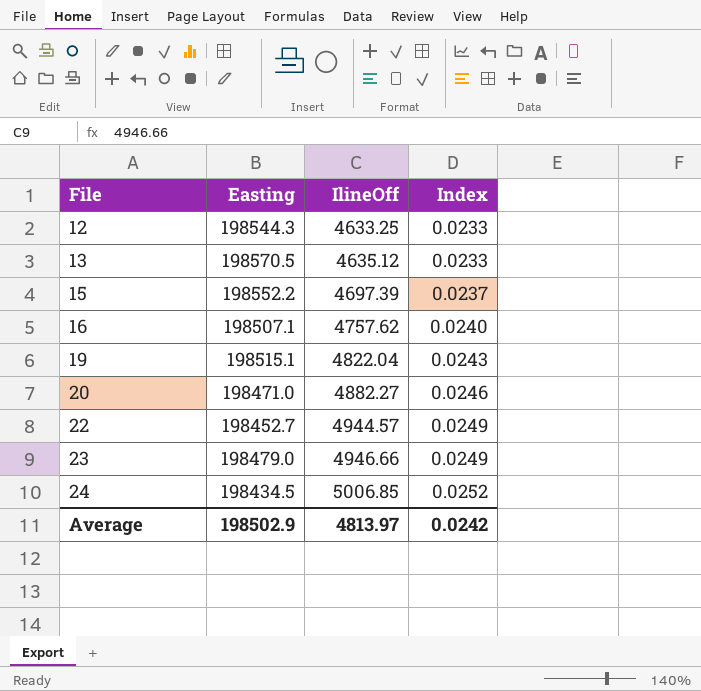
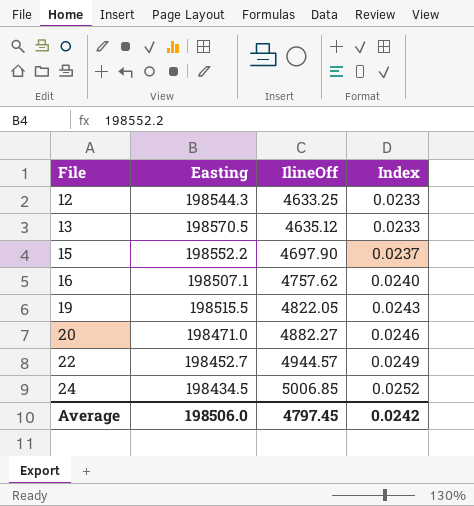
row 23: 198479.0 | 4946.66 | 0.0249 -> none
15 | IlineOff: 4697.39 -> 4697.90
19 | Easting: 198515.1 -> 198515.5
19 | IlineOff: 4822.04 -> 4822.05
Average | Easting: 198502.9 -> 198506.0
Average | IlineOff: 4813.97 -> 4797.45

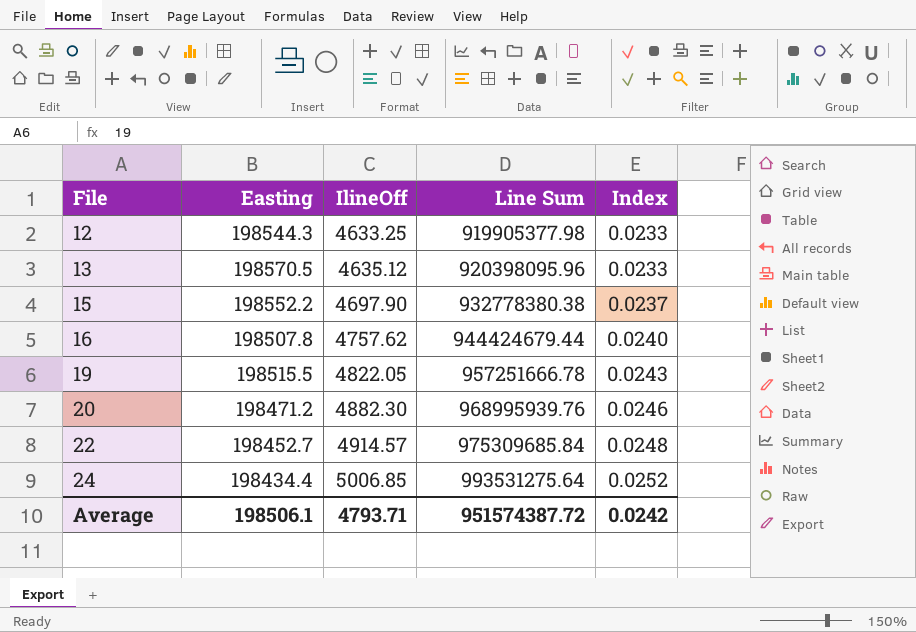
column Line Sum | formula: none -> [Easting] * [IlineOff]
16 | Easting: 198507.1 -> 198507.8
20 | Easting: 198471.0 -> 198471.2
20 | IlineOff: 4882.27 -> 4882.30
22 | IlineOff: 4944.57 -> 4914.57
22 | Index: 0.0249 -> 0.0248
24 | Easting: 198434.5 -> 198434.4
Average | Easting: 198506.0 -> 198506.1
Average | IlineOff: 4797.45 -> 4793.71

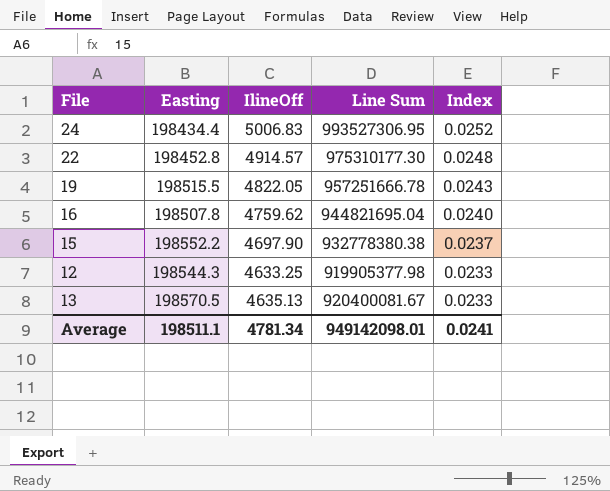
row order: File ascending -> Index descending
row 20: 198471.2 | 4882.30 | 968995939.76 | 0.0246 -> none
24 | IlineOff: 5006.85 -> 5006.83
24 | Line Sum: 993531275.64 -> 993527306.95
22 | Easting: 198452.7 -> 198452.8
22 | Line Sum: 975309685.84 -> 975310177.30
16 | IlineOff: 4757.62 -> 4759.62
16 | Line Sum: 944424679.44 -> 944821695.04
13 | IlineOff: 4635.12 -> 4635.13
13 | Line Sum: 920398095.96 -> 920400081.67
Average | Easting: 198506.1 -> 198511.1
Average | IlineOff: 4793.71 -> 4781.34
Average | Line Sum: 951574387.72 -> 949142098.01
Average | Index: 0.0242 -> 0.0241

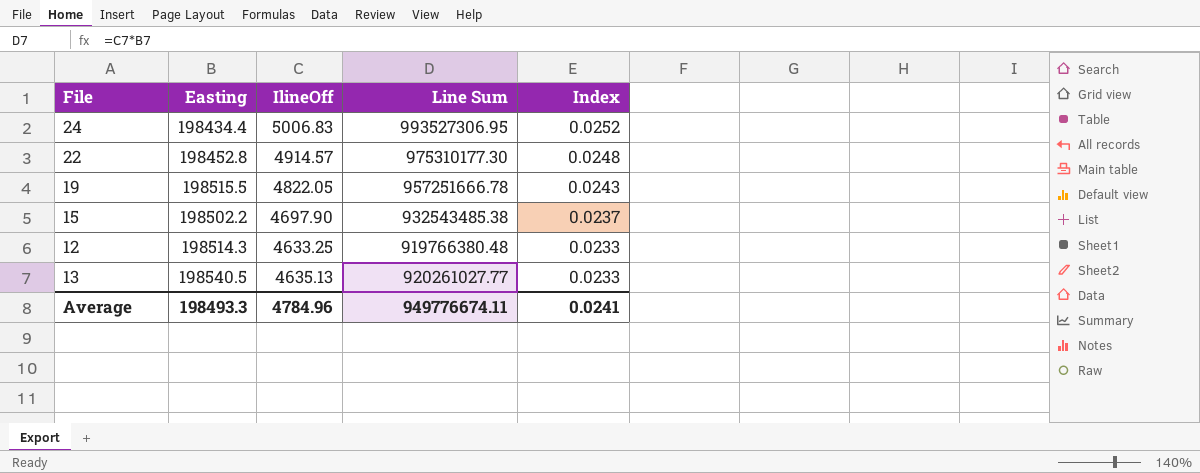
row 16: 198507.8 | 4759.62 | 944821695.04 | 0.0240 -> none
15 | Easting: 198552.2 -> 198502.2
15 | Line Sum: 932778380.38 -> 932543485.38
12 | Easting: 198544.3 -> 198514.3
12 | Line Sum: 919905377.98 -> 919766380.48
13 | Easting: 198570.5 -> 198540.5
13 | Line Sum: 920400081.67 -> 920261027.77
Average | Easting: 198511.1 -> 198493.3
Average | IlineOff: 4781.34 -> 4784.96
Average | Line Sum: 949142098.01 -> 949776674.11

